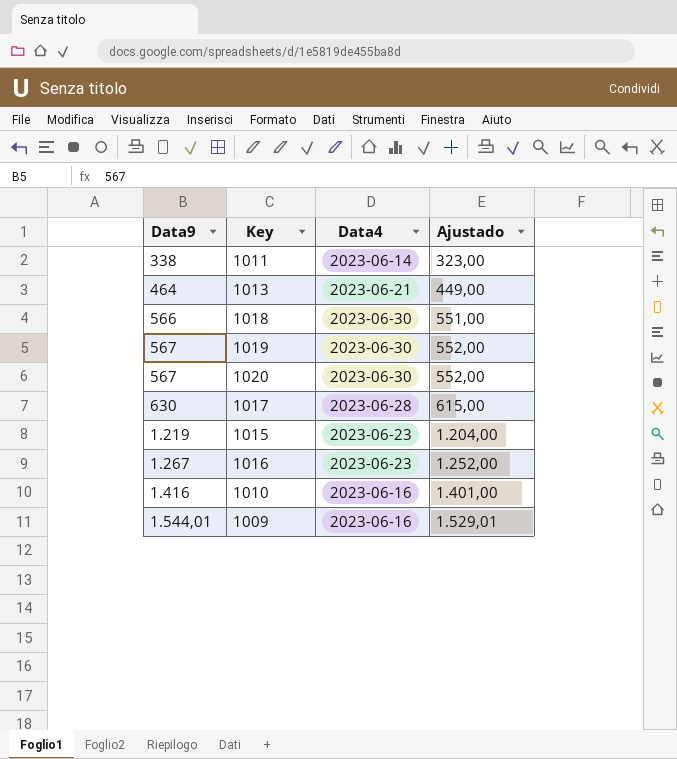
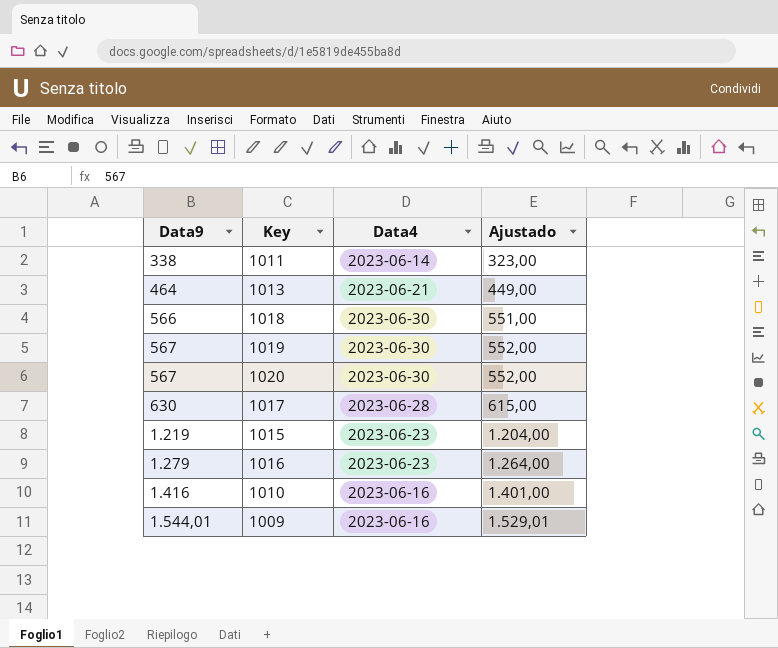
1016 | Data9: 1.267 -> 1.279
1016 | Ajustado: 1.252,00 -> 1.264,00

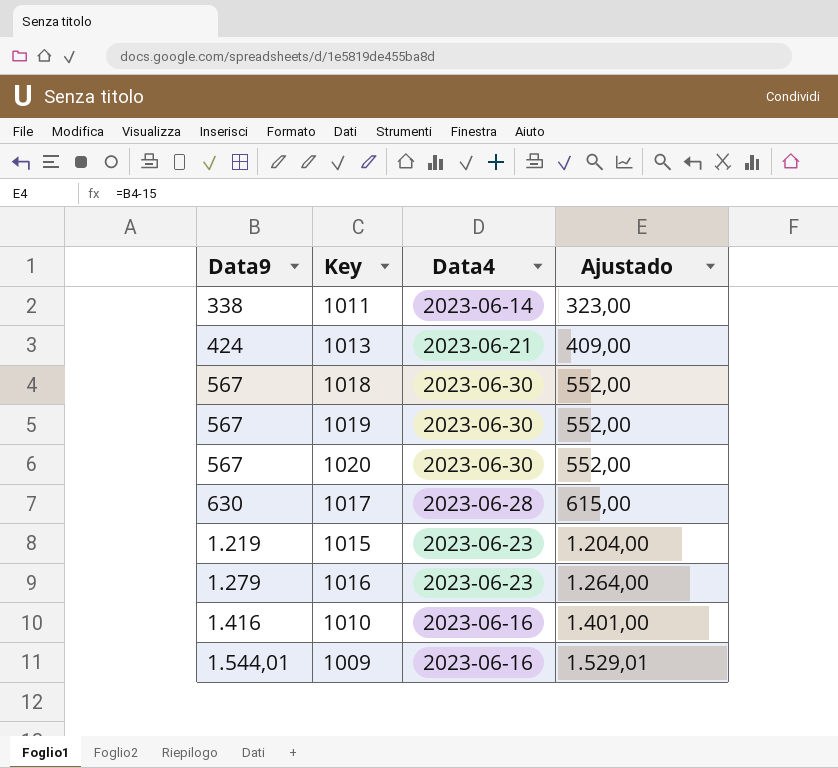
1013 | Data9: 464 -> 424
1013 | Ajustado: 449,00 -> 409,00
1018 | Data9: 566 -> 567
1018 | Ajustado: 551,00 -> 552,00

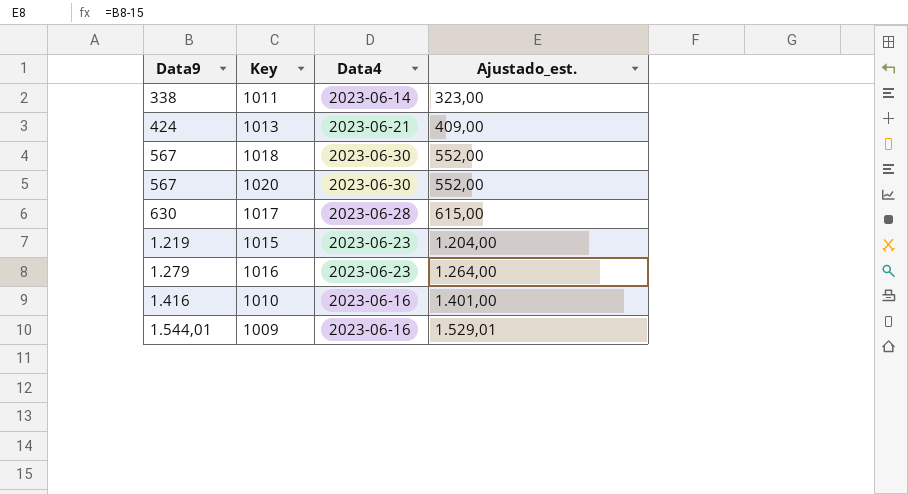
column name: Ajustado -> Ajustado_est.
row 1019: 567 | 2023-06-30 | 552,00 -> none

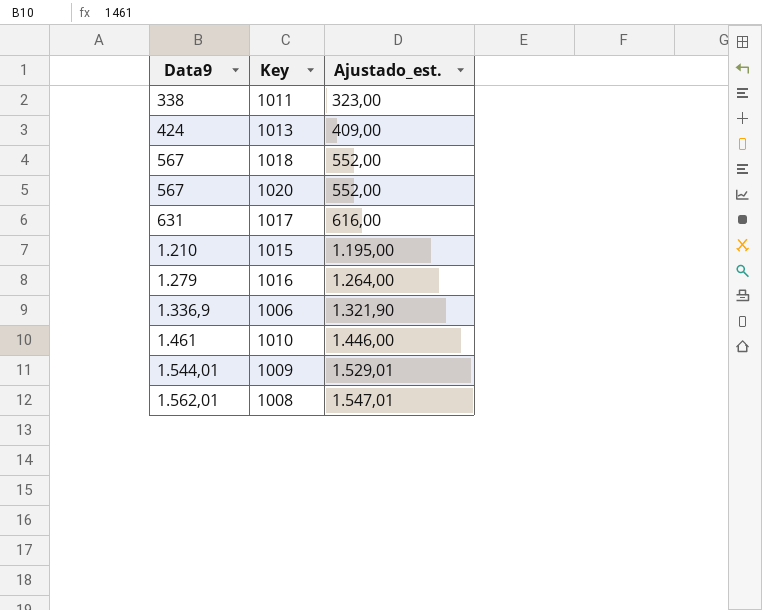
column Data4 | position: 3 -> none
1017 | Data9: 630 -> 631
1017 | Ajustado_est.: 615,00 -> 616,00
1015 | Data9: 1.219 -> 1.210
1015 | Ajustado_est.: 1.204,00 -> 1.195,00
row 1006: none -> 1.336,9 | 1.321,90
1010 | Data9: 1.416 -> 1.461
1010 | Ajustado_est.: 1.401,00 -> 1.446,00
row 1008: none -> 1.562,01 | 1.547,01

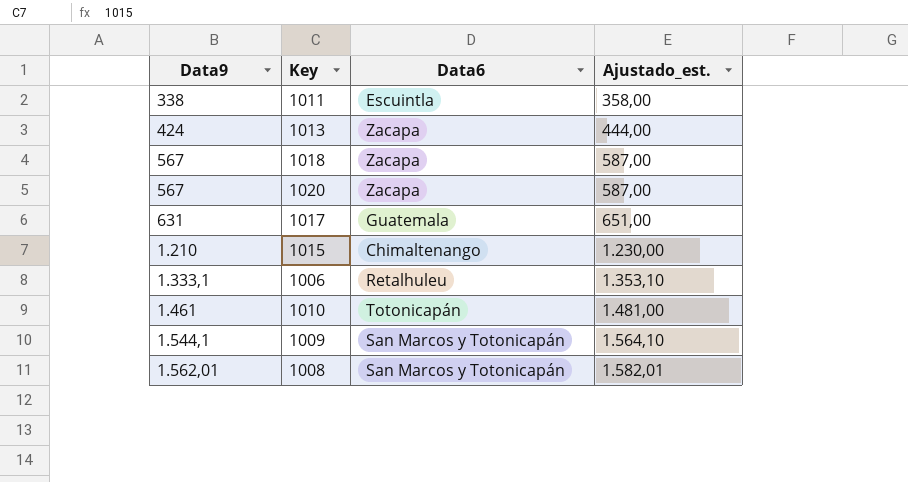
column Data6 | position: none -> 3
column Ajustado_est. | formula: [Data9] - 15 -> [Data9] + 20
row 1016: 1.279 | 1.264,00 -> none
1006 | Data9: 1.336,9 -> 1.333,1
1009 | Data9: 1.544,01 -> 1.544,1

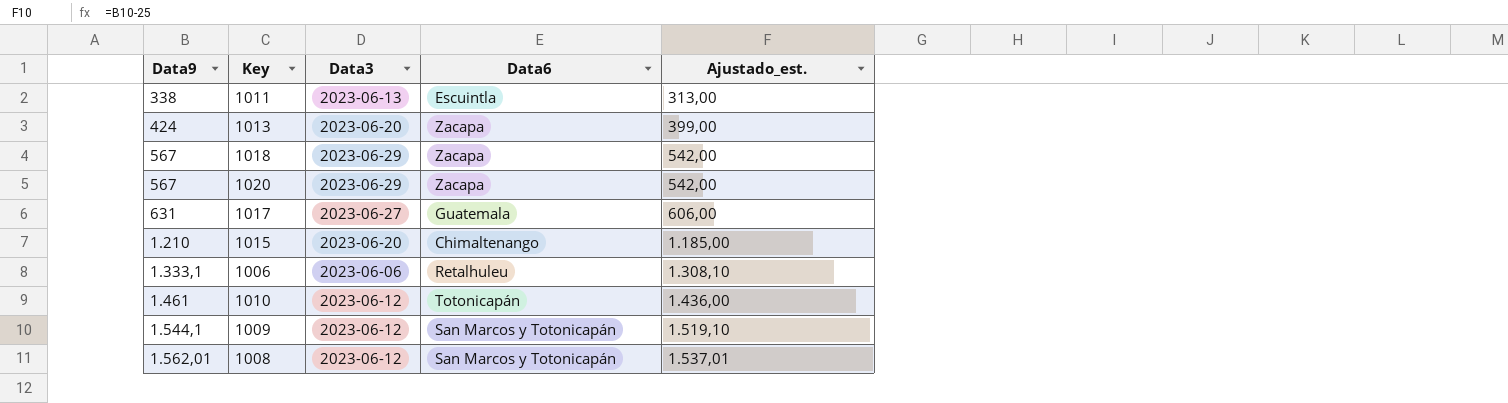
column Data3 | position: none -> 3
column Ajustado_est. | formula: [Data9] + 20 -> [Data9] - 25

